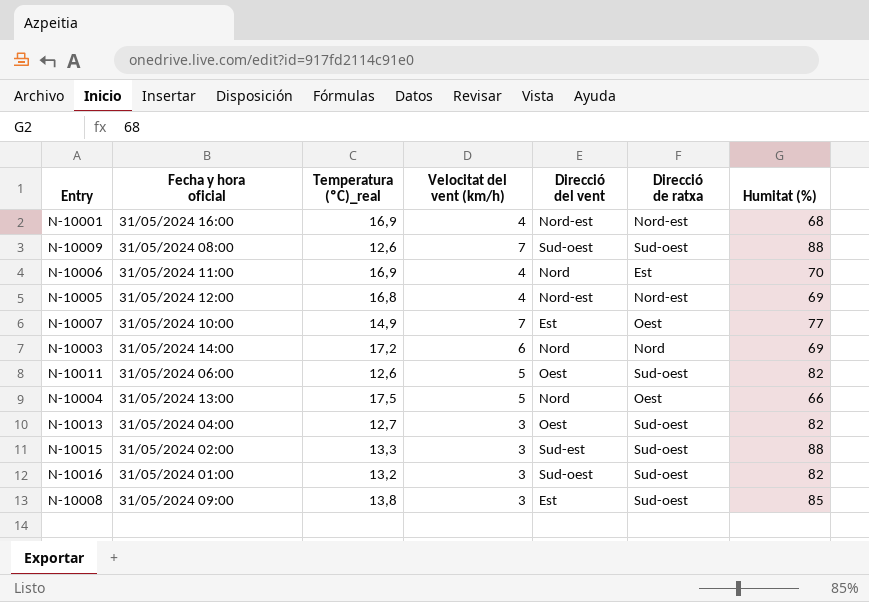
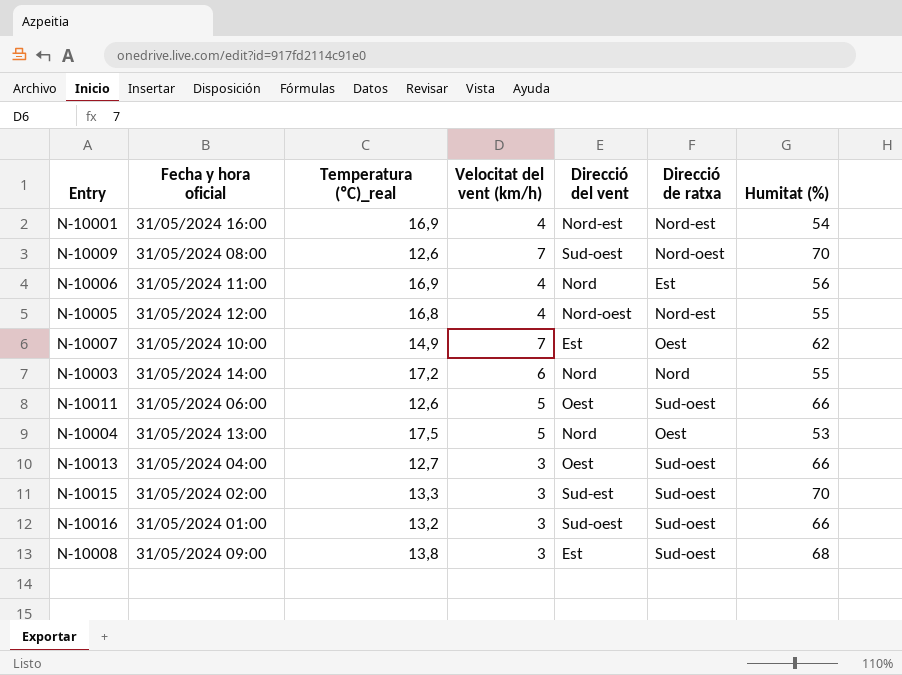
N-10001 | Humitat (%): 68 -> 54
N-10009 | Direcció de ratxa: Sud-oest -> Nord-oest
N-10009 | Humitat (%): 88 -> 70
N-10006 | Humitat (%): 70 -> 56
N-10005 | Direcció del vent: Nord-est -> Nord-oest
N-10005 | Humitat (%): 69 -> 55
N-10007 | Humitat (%): 77 -> 62
N-10003 | Humitat (%): 69 -> 55
N-10011 | Humitat (%): 82 -> 66
N-10004 | Humitat (%): 66 -> 53
N-10013 | Humitat (%): 82 -> 66
N-10015 | Humitat (%): 88 -> 70
N-10016 | Humitat (%): 82 -> 66
N-10008 | Humitat (%): 85 -> 68

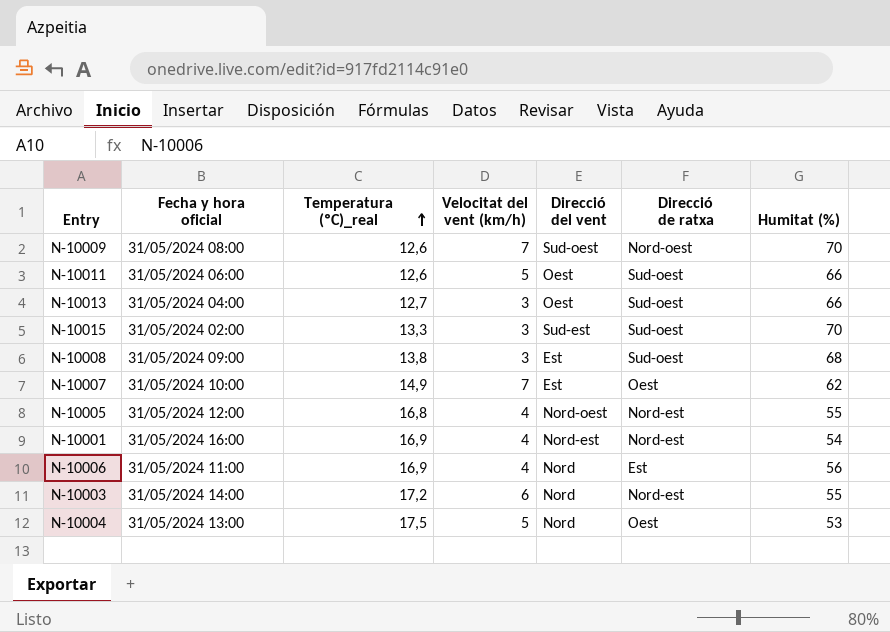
row order: none -> Temperatura (ºC)_real ascending
row N-10016: 31/05/2024 01:00 | 13,2 | 3 | Sud-oest | Sud-oest | 66 -> none
N-10003 | Direcció de ratxa: Nord -> Nord-est

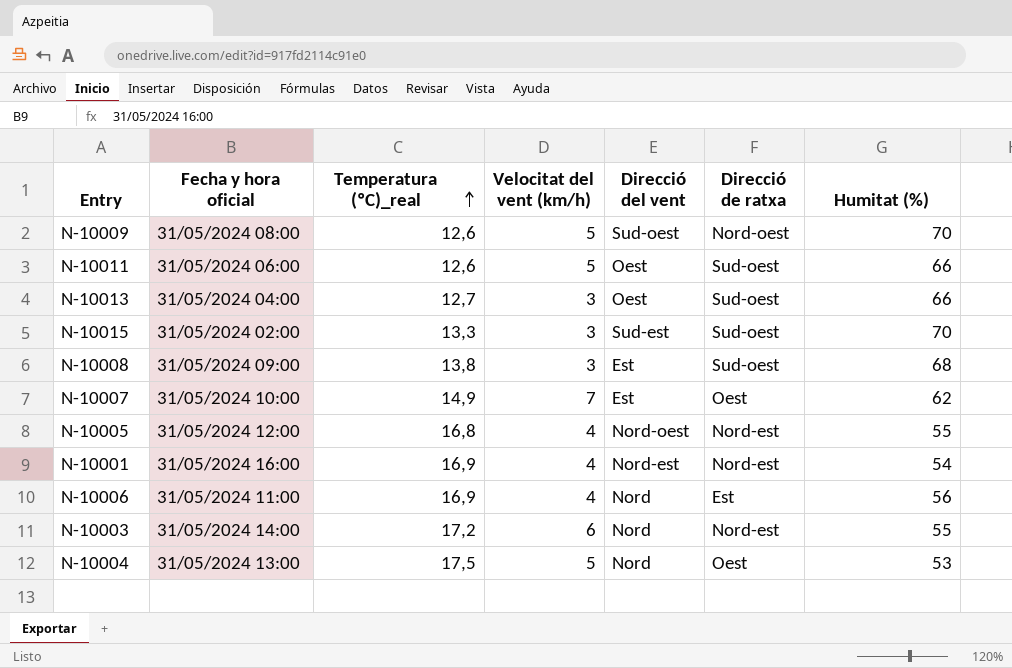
N-10009 | Velocitat del vent (km/h): 7 -> 5

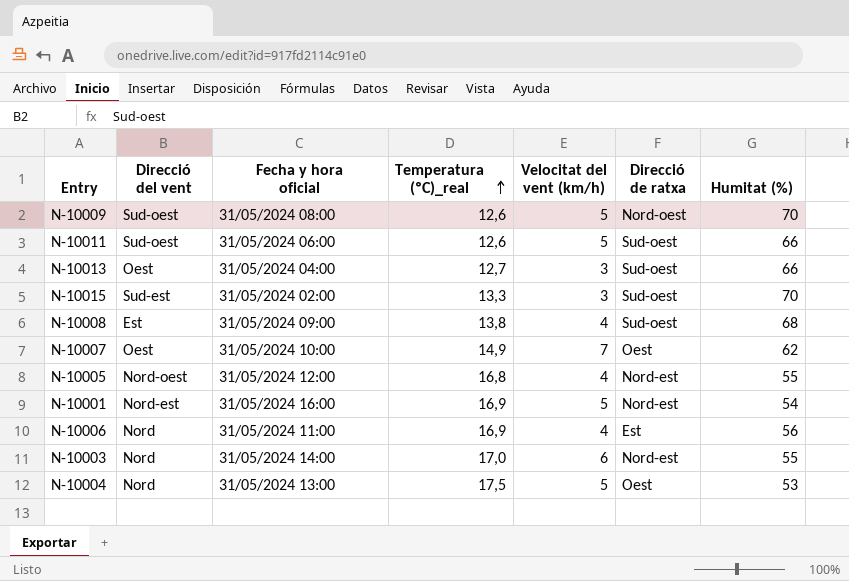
column Direcció del vent | position: 5 -> 2
N-10011 | Direcció del vent: Oest -> Sud-oest
N-10008 | Velocitat del vent (km/h): 3 -> 4
N-10007 | Direcció del vent: Est -> Oest
N-10001 | Velocitat del vent (km/h): 4 -> 5
N-10003 | Temperatura (ºC)_real: 17,2 -> 17,0

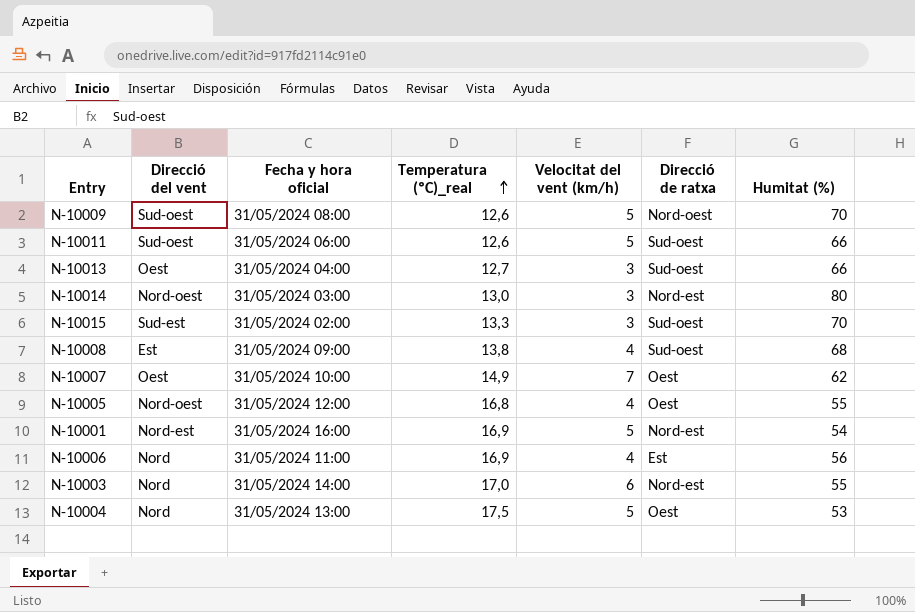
row N-10014: none -> Nord-oest | 31/05/2024 03:00 | 13,0 | 3 | Nord-est | 80
N-10005 | Direcció de ratxa: Nord-est -> Oest

